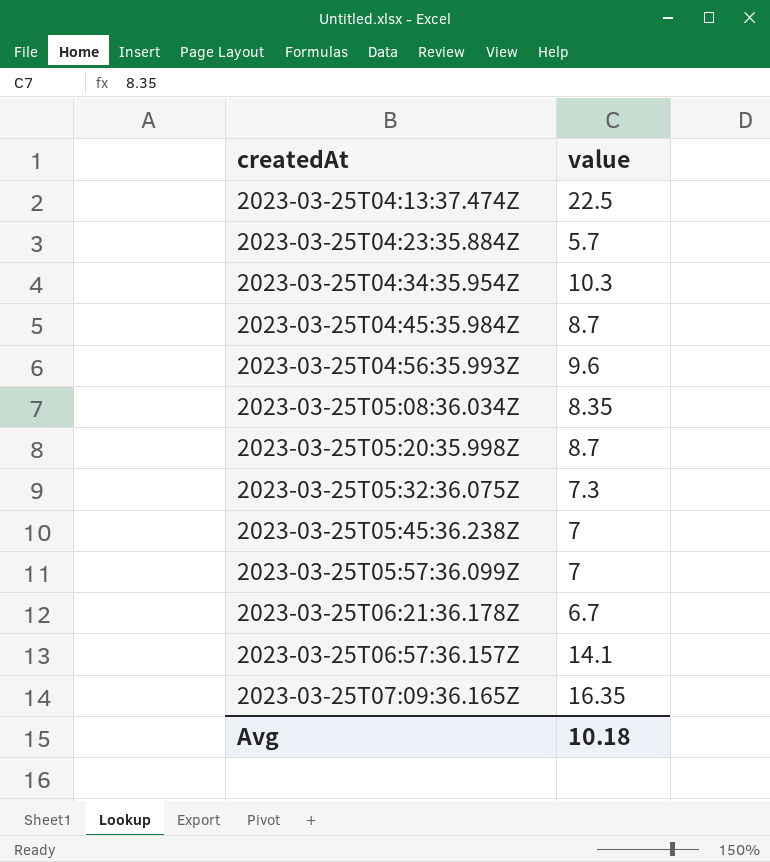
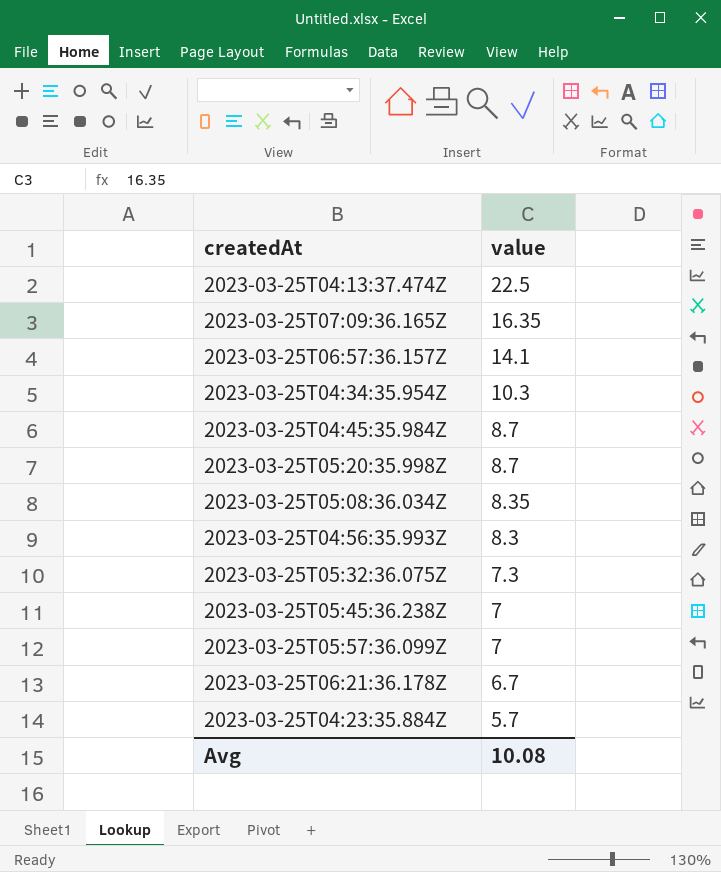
row order: createdAt ascending -> value descending
2023-03-25T04:56:35.993Z | value: 9.6 -> 8.3
Avg | value: 10.18 -> 10.08

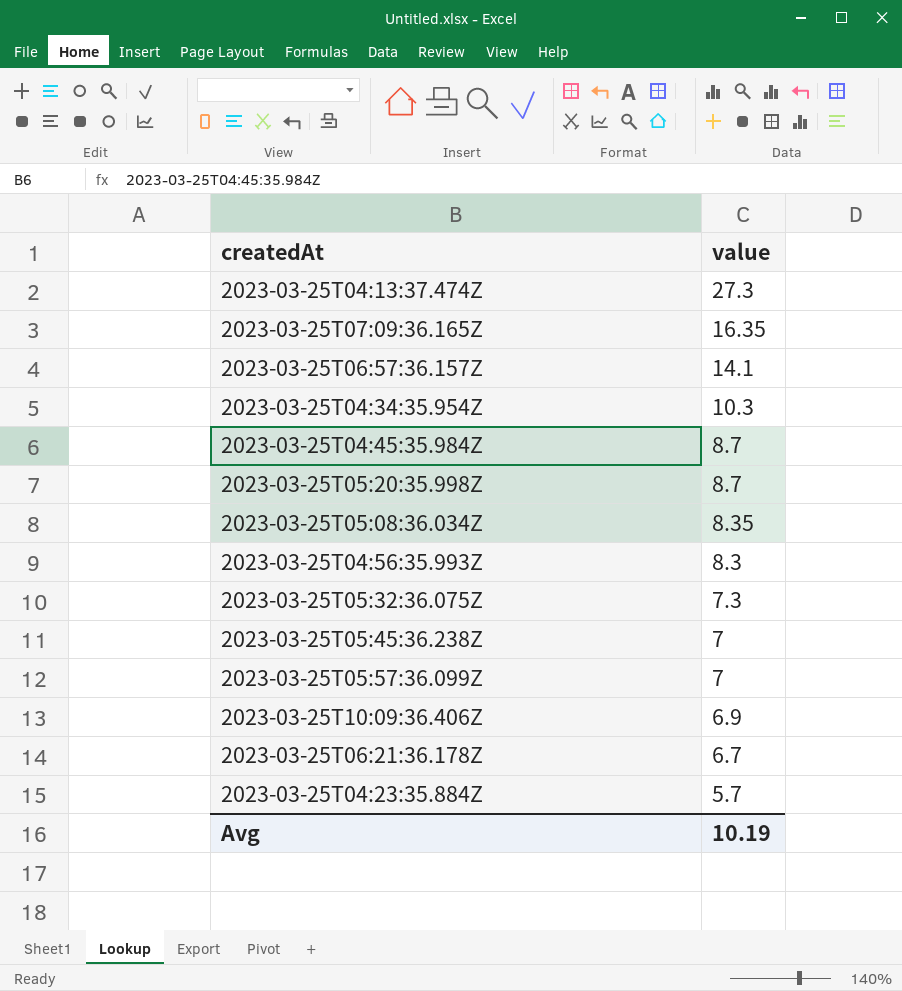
2023-03-25T04:13:37.474Z | value: 22.5 -> 27.3
row 2023-03-25T10:09:36.406Z: none -> 6.9
Avg | value: 10.08 -> 10.19

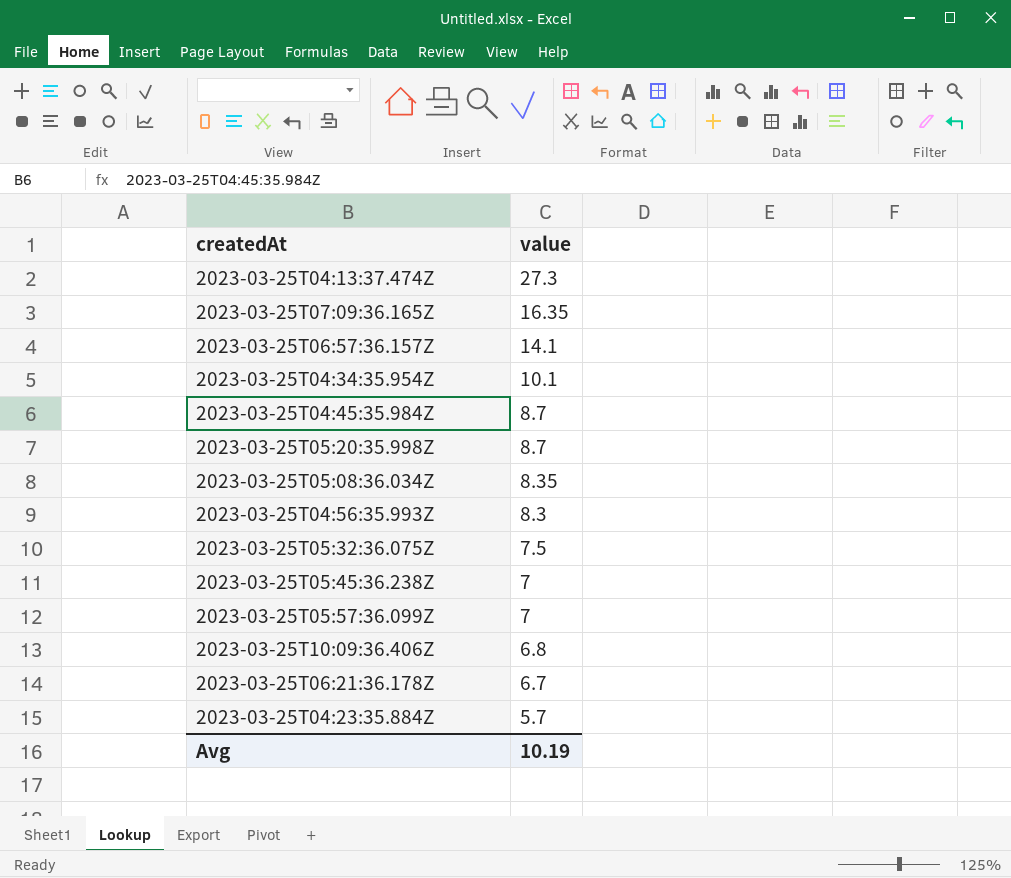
2023-03-25T04:34:35.954Z | value: 10.3 -> 10.1
2023-03-25T05:32:36.075Z | value: 7.3 -> 7.5
2023-03-25T10:09:36.406Z | value: 6.9 -> 6.8

